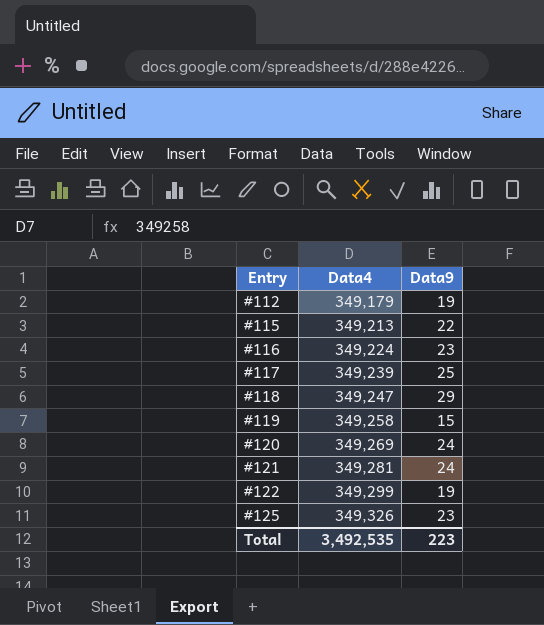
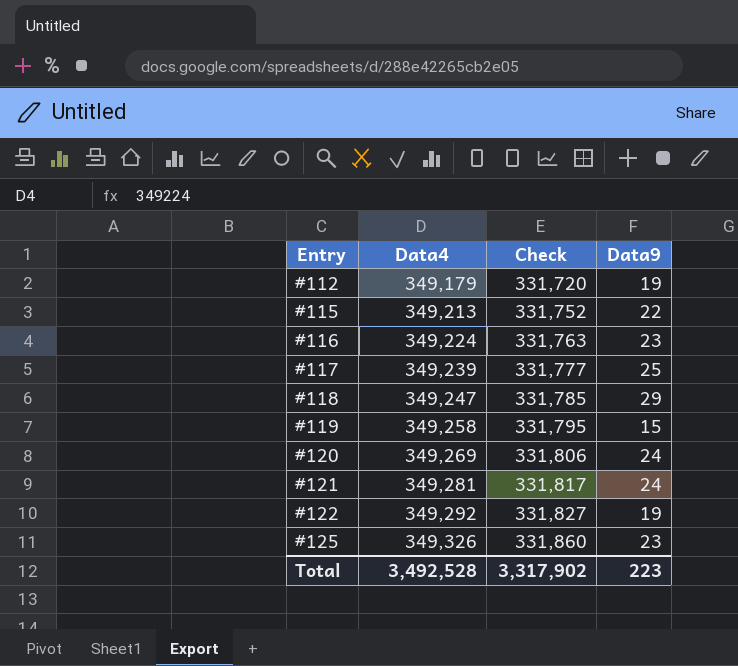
column Check | formula: none -> [Data4] * 0.95
#122 | Data4: 349,299 -> 349,292
Total | Data4: 3,492,535 -> 3,492,528

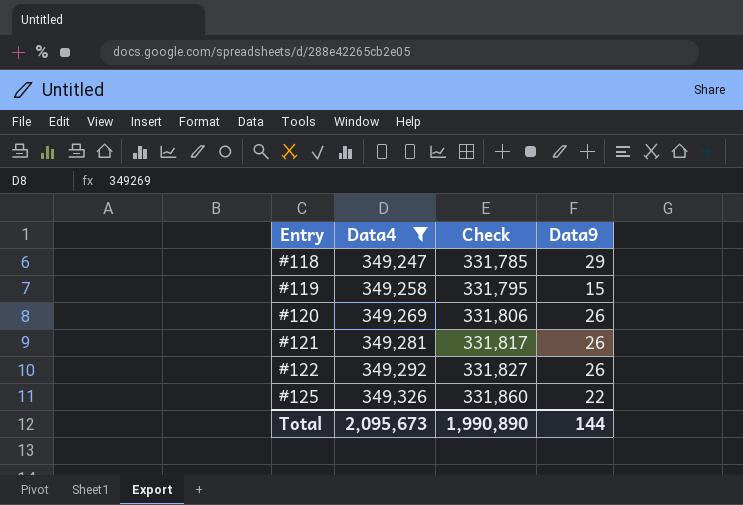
filter: none -> Data4 >= 349,247
#120 | Data9: 24 -> 26
#121 | Data9: 24 -> 26
#122 | Data9: 19 -> 26
#125 | Data9: 23 -> 22
Total | Data4: 3,492,528 -> 2,095,673
Total | Check: 3,317,902 -> 1,990,890
Total | Data9: 223 -> 144

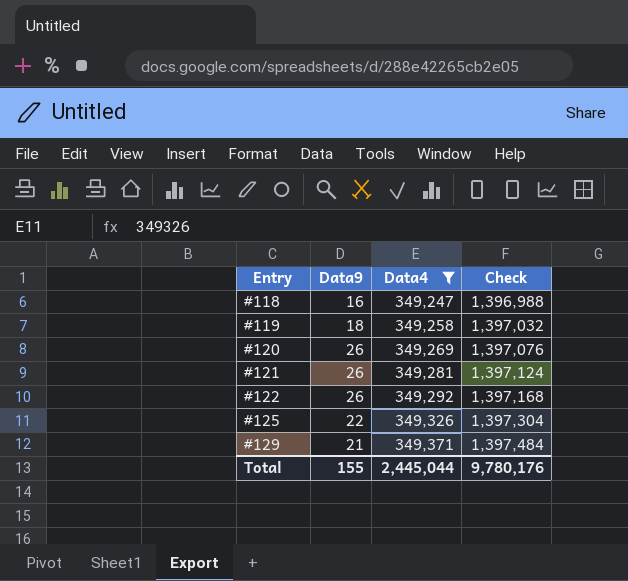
column Data9 | position: 4 -> 2
column Check | formula: [Data4] * 0.95 -> [Data4] * 4
#118 | Data9: 29 -> 16
#119 | Data9: 15 -> 18
row #129: none -> 21 | 349,371 | 1,397,484
Total | Data9: 144 -> 155
Total | Data4: 2,095,673 -> 2,445,044
Total | Check: 1,990,890 -> 9,780,176

